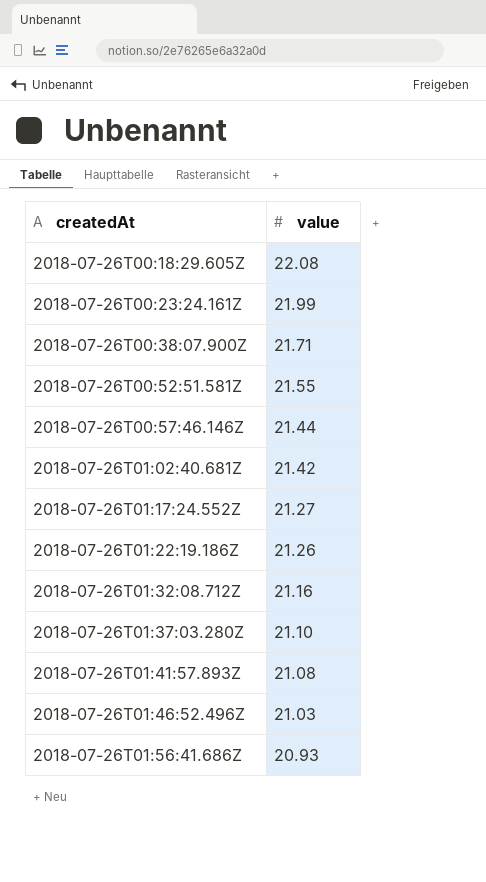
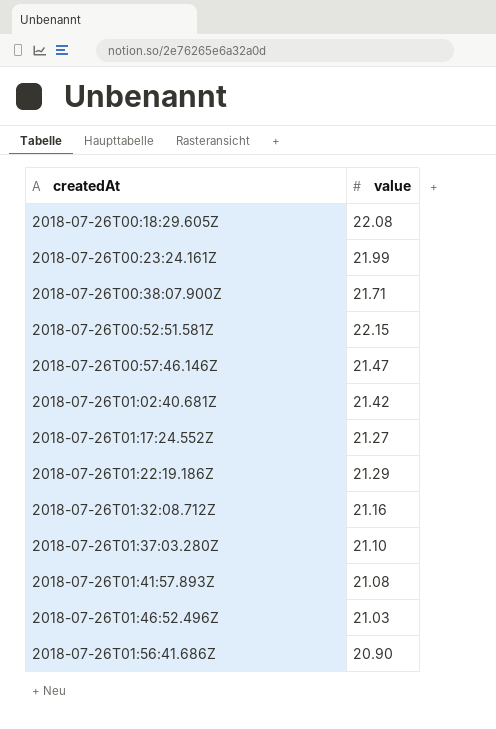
2018-07-26T00:52:51.581Z | value: 21.55 -> 22.15
2018-07-26T00:57:46.146Z | value: 21.44 -> 21.47
2018-07-26T01:22:19.186Z | value: 21.26 -> 21.29
2018-07-26T01:56:41.686Z | value: 20.93 -> 20.90

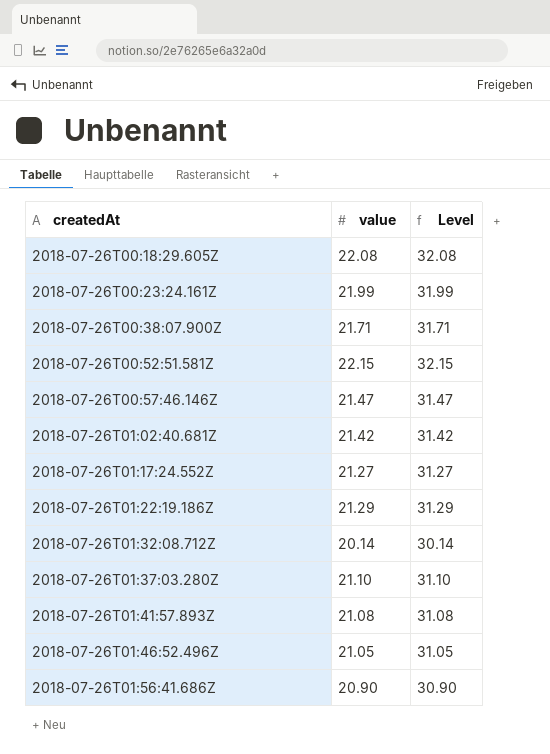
column Level | formula: none -> [value] + 10
2018-07-26T01:32:08.712Z | value: 21.16 -> 20.14
2018-07-26T01:46:52.496Z | value: 21.03 -> 21.05

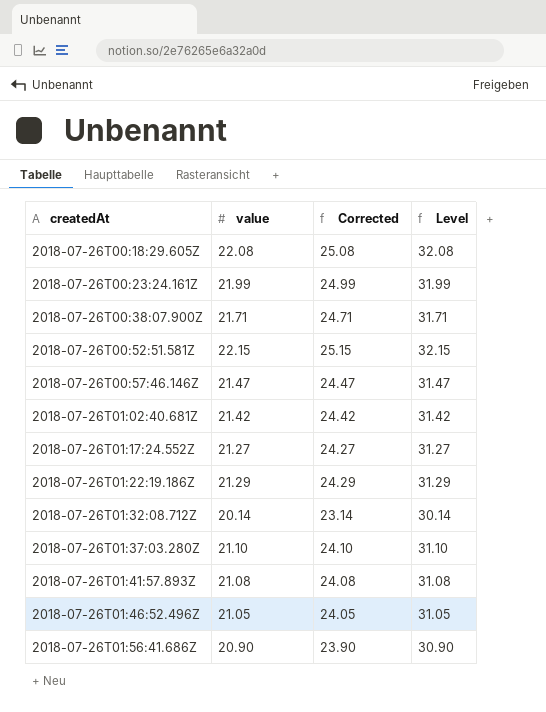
column Corrected | formula: none -> [value] + 3

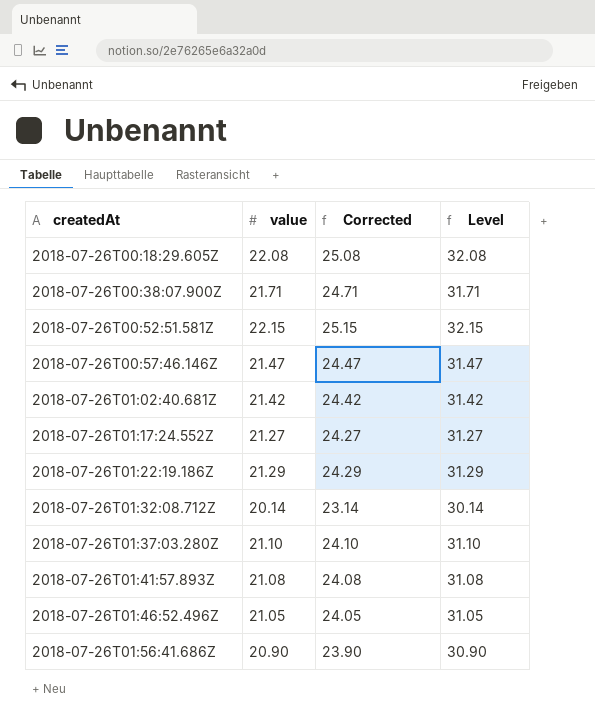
row 2018-07-26T00:23:24.161Z: 21.99 | 24.99 | 31.99 -> none

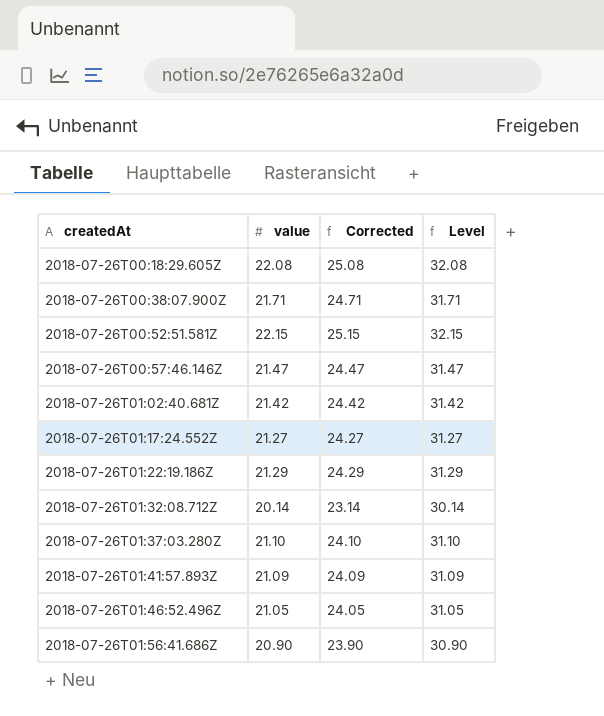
2018-07-26T01:41:57.893Z | value: 21.08 -> 21.09
2018-07-26T01:41:57.893Z | Corrected: 24.08 -> 24.09
2018-07-26T01:41:57.893Z | Level: 31.08 -> 31.09

